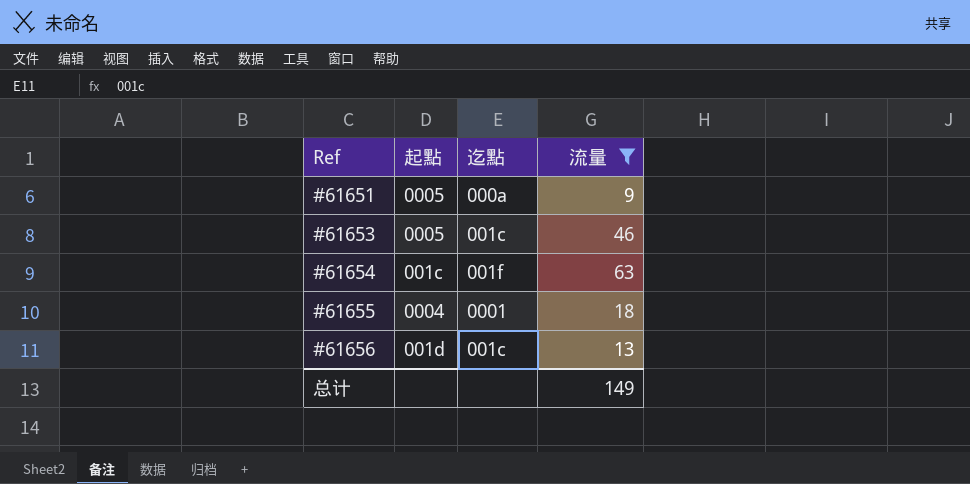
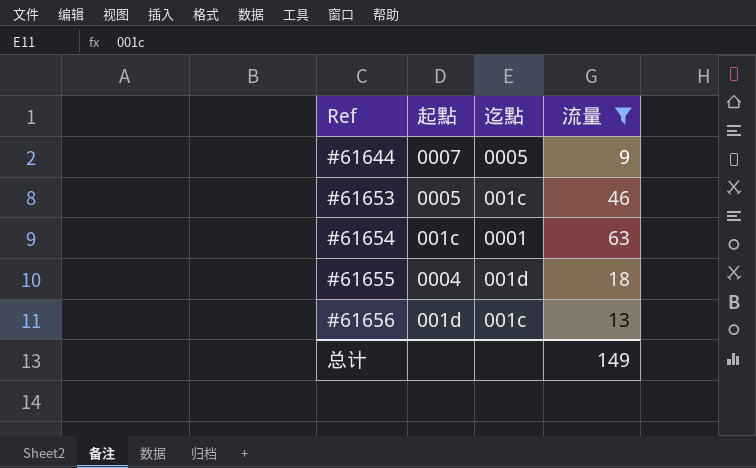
row #61651: 0005 | 000a | 9 -> none
row #61644: none -> 0007 | 0005 | 9
#61654 | 迄點: 001f -> 0001
#61655 | 迄點: 0001 -> 001d

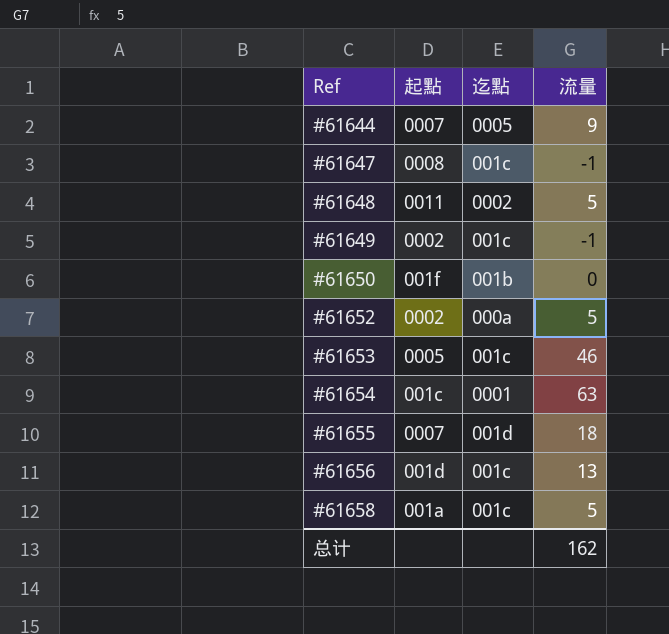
filter: 流量 >= 9 -> none
#61655 | 起點: 0004 -> 0007
总计 | 流量: 149 -> 162

